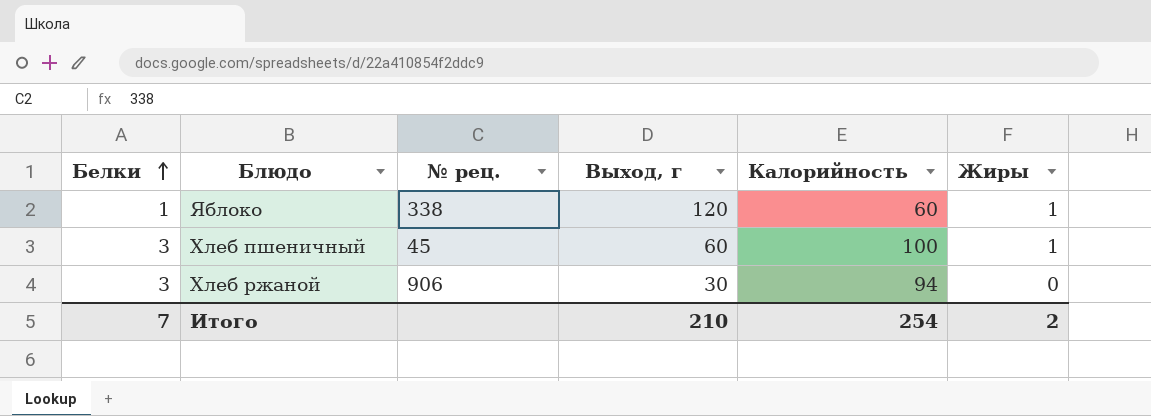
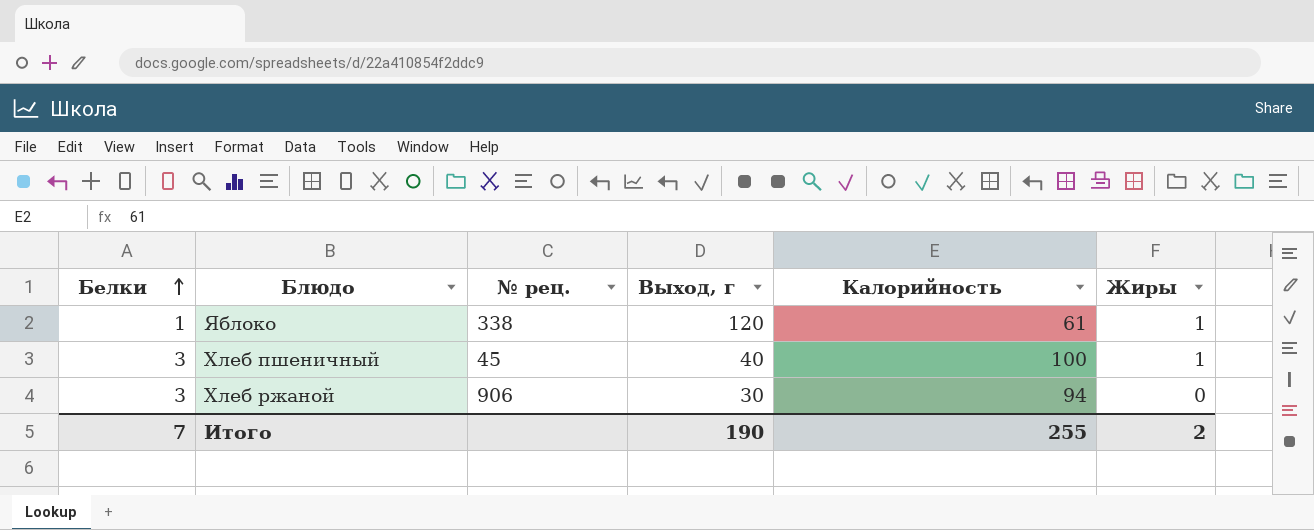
Яблоко | Калорийность: 60 -> 61
Хлеб пшеничный | Выход, г: 60 -> 40
Итого | Выход, г: 210 -> 190
Итого | Калорийность: 254 -> 255

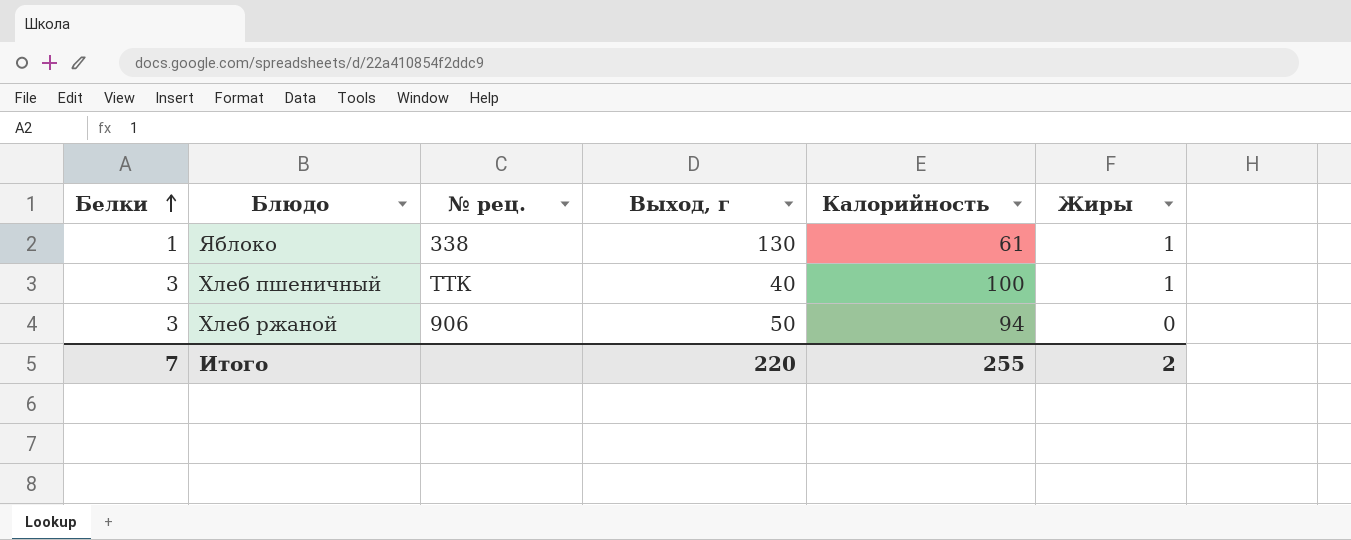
Яблоко | Выход, г: 120 -> 130
Хлеб пшеничный | № рец.: 45 -> ТТК
Хлеб ржаной | Выход, г: 30 -> 50
Итого | Выход, г: 190 -> 220

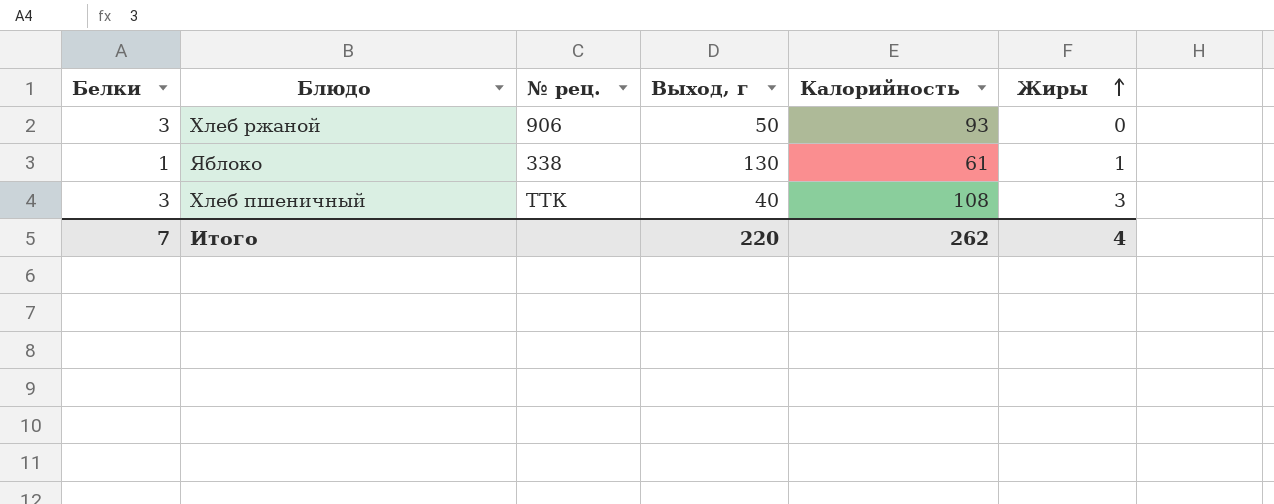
row order: Белки ascending -> Жиры ascending
Хлеб ржаной | Калорийность: 94 -> 93
Хлеб пшеничный | Калорийность: 100 -> 108
Хлеб пшеничный | Жиры: 1 -> 3
Итого | Калорийность: 255 -> 262
Итого | Жиры: 2 -> 4

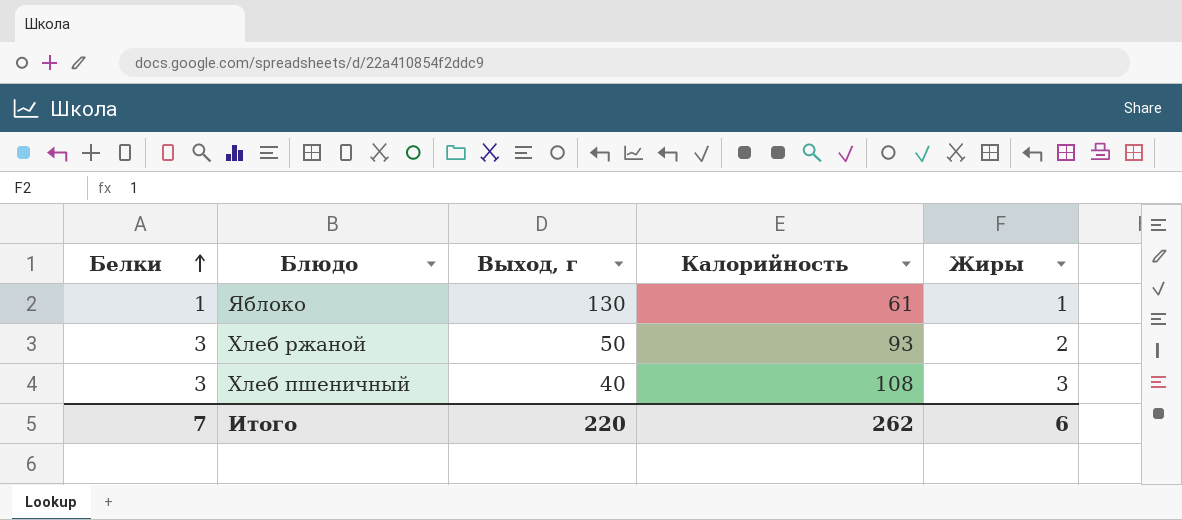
row order: Жиры ascending -> Белки ascending
column № рец. | position: 3 -> none
Хлеб ржаной | Жиры: 0 -> 2
Итого | Жиры: 4 -> 6

